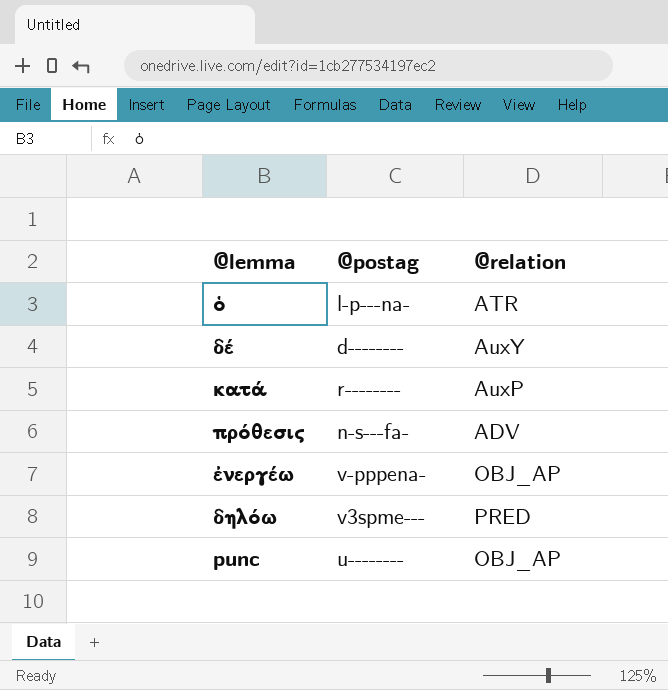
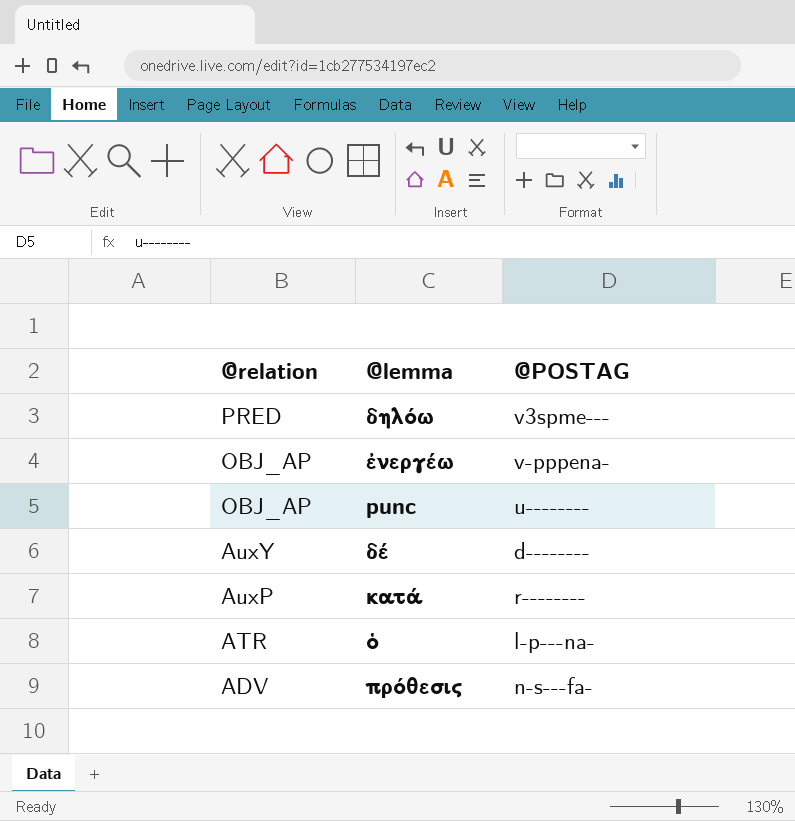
row order: none -> @relation descending
column @relation | position: 3 -> 1
column name: @postag -> @POSTAG

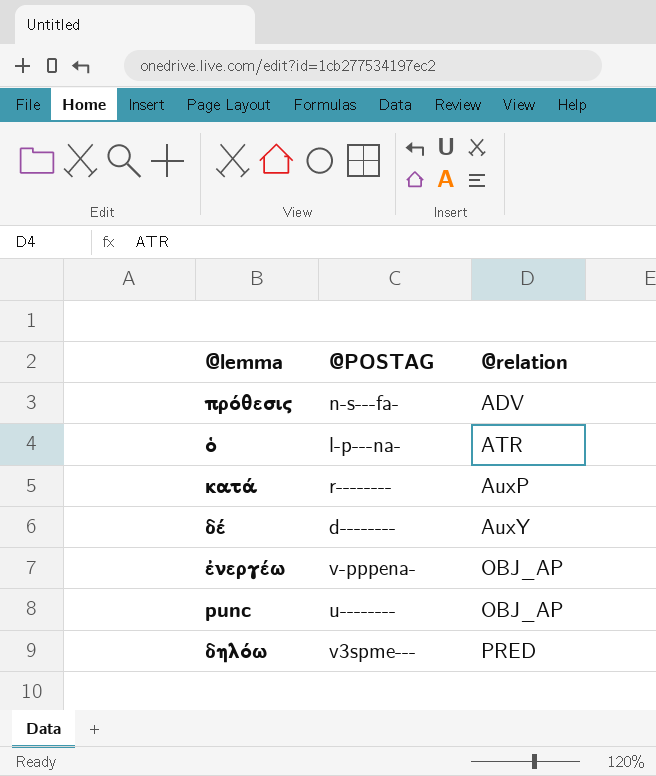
row order: @relation descending -> @relation ascending
column @relation | position: 1 -> 3

